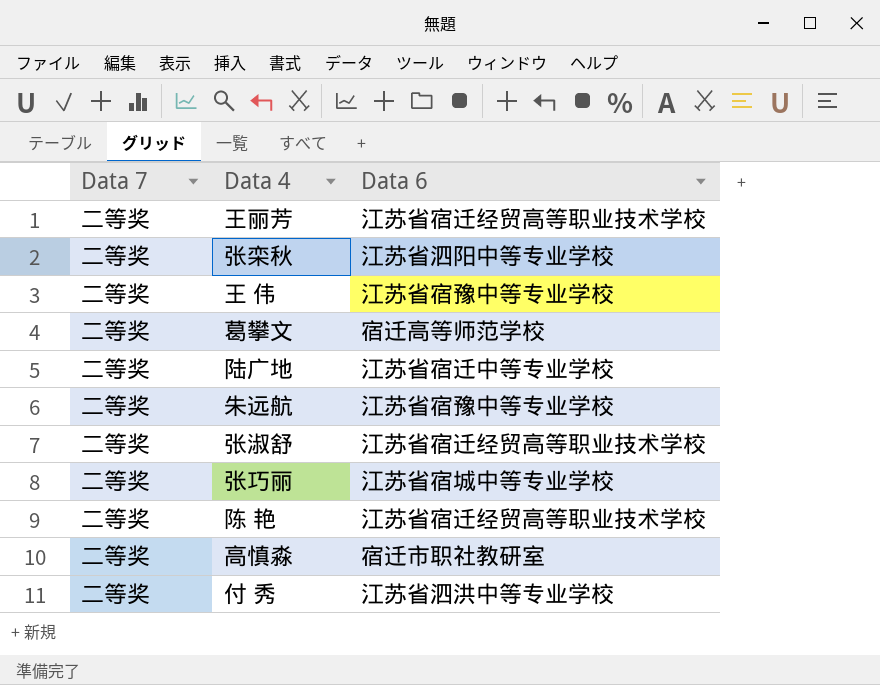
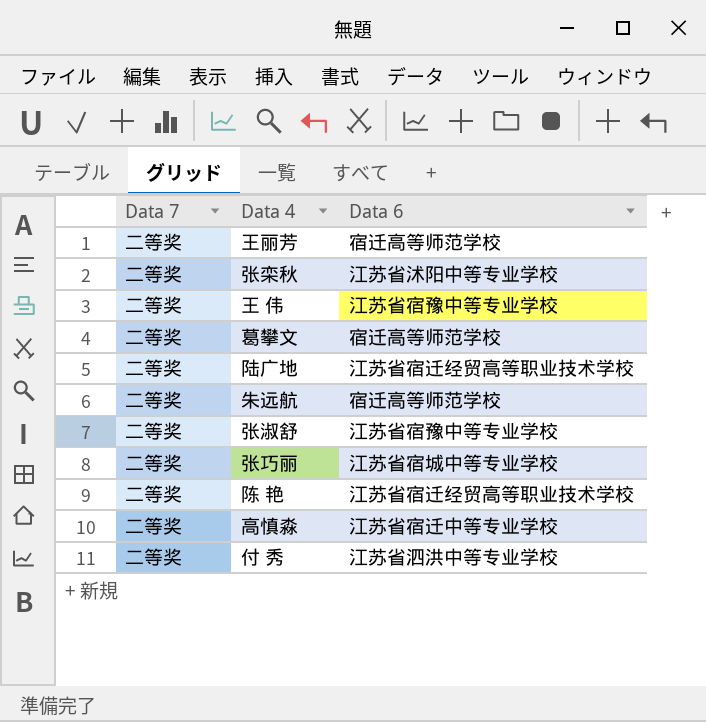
王丽芳 | Data 6: 江苏省宿迁经贸高等职业技术学校 -> 宿迁高等师范学校
张栾秋 | Data 6: 江苏省泗阳中等专业学校 -> 江苏省沭阳中等专业学校
陆广地 | Data 6: 江苏省宿迁中等专业学校 -> 江苏省宿迁经贸高等职业技术学校
朱远航 | Data 6: 江苏省宿豫中等专业学校 -> 宿迁高等师范学校
张淑舒 | Data 6: 江苏省宿迁经贸高等职业技术学校 -> 江苏省宿豫中等专业学校
高慎淼 | Data 6: 宿迁市职社教研室 -> 江苏省宿迁中等专业学校

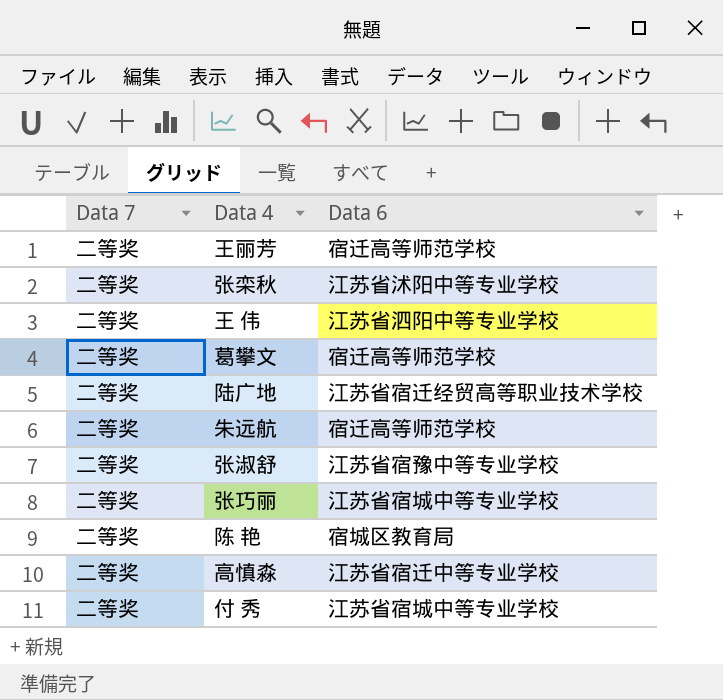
王 伟 | Data 6: 江苏省宿豫中等专业学校 -> 江苏省泗阳中等专业学校
陈 艳 | Data 6: 江苏省宿迁经贸高等职业技术学校 -> 宿城区教育局
付 秀 | Data 6: 江苏省泗洪中等专业学校 -> 江苏省宿城中等专业学校

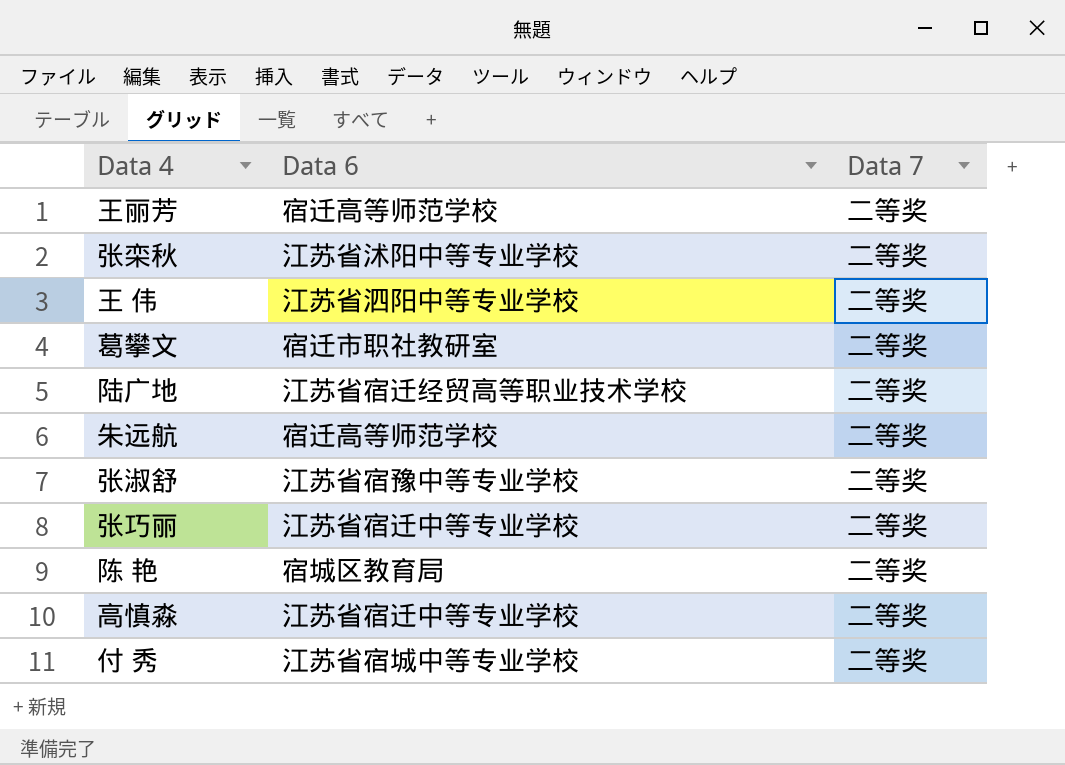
column Data 7 | position: 1 -> 3
葛攀文 | Data 6: 宿迁高等师范学校 -> 宿迁市职社教研室
张巧丽 | Data 6: 江苏省宿城中等专业学校 -> 江苏省宿迁中等专业学校

